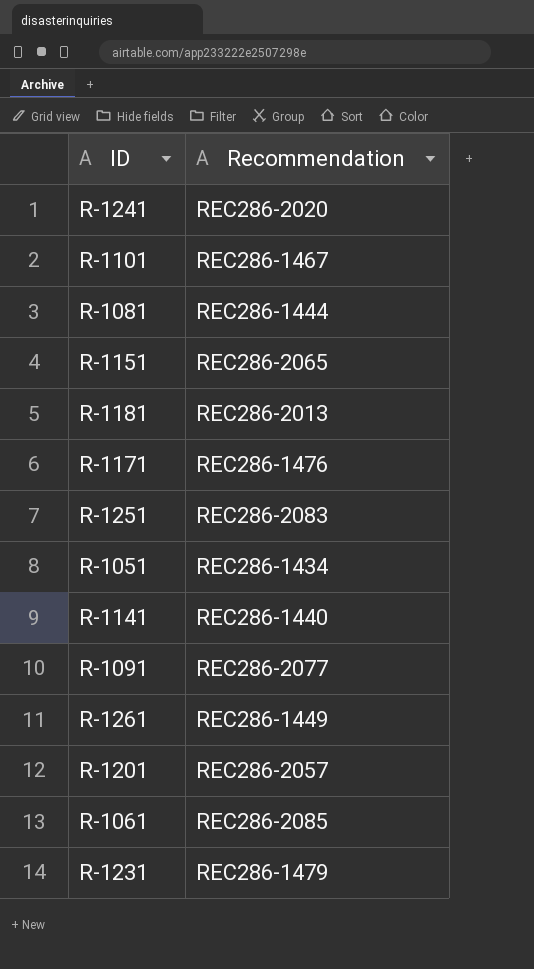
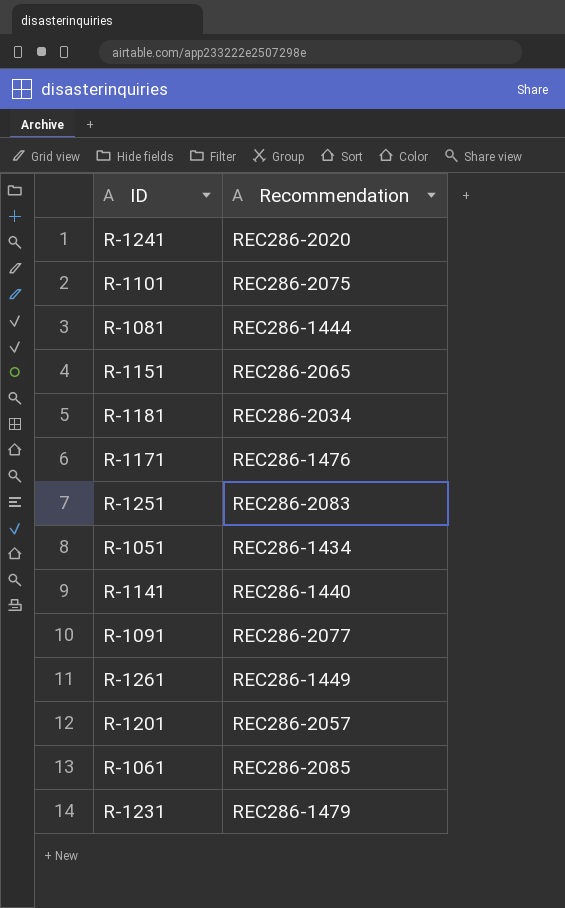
R-1101 | Recommendation: REC286-1467 -> REC286-2075
R-1181 | Recommendation: REC286-2013 -> REC286-2034

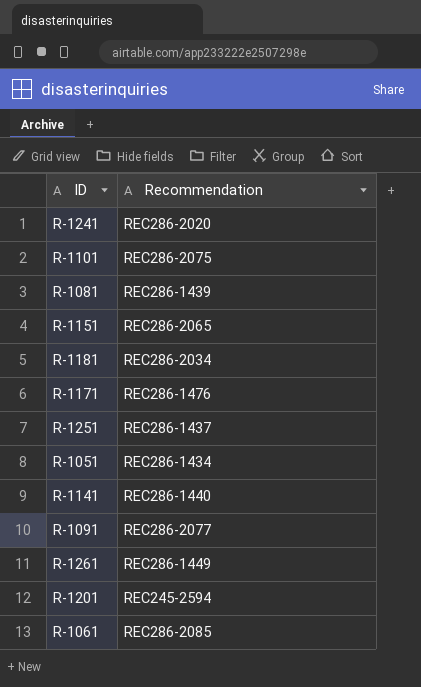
row R-1231: REC286-1479 -> none
R-1081 | Recommendation: REC286-1444 -> REC286-1439
R-1251 | Recommendation: REC286-2083 -> REC286-1437
R-1201 | Recommendation: REC286-2057 -> REC245-2594

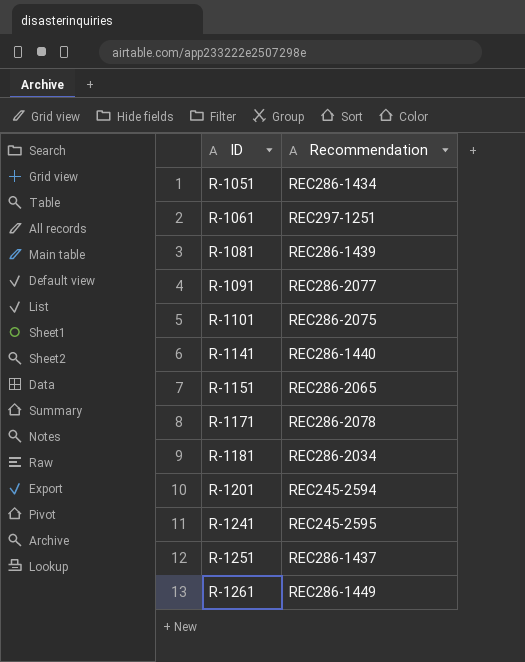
row order: none -> ID ascending
R-1061 | Recommendation: REC286-2085 -> REC297-1251
R-1171 | Recommendation: REC286-1476 -> REC286-2078
R-1241 | Recommendation: REC286-2020 -> REC245-2595

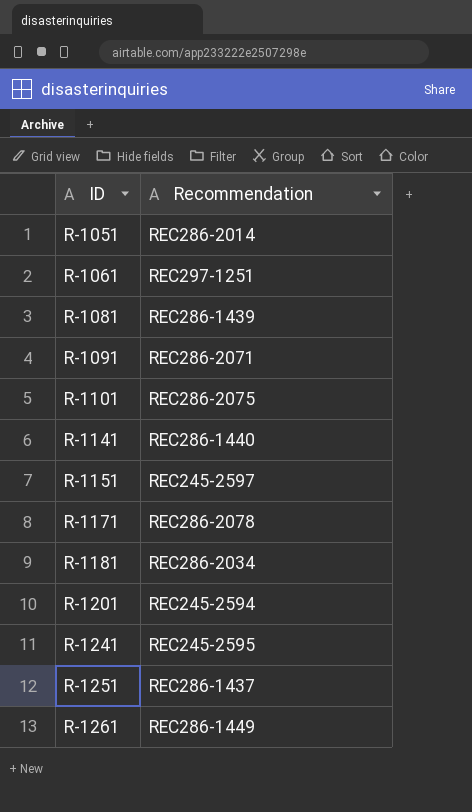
R-1051 | Recommendation: REC286-1434 -> REC286-2014
R-1091 | Recommendation: REC286-2077 -> REC286-2071
R-1151 | Recommendation: REC286-2065 -> REC245-2597

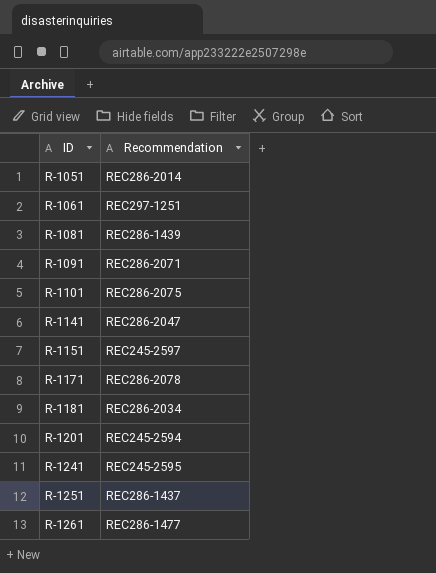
R-1141 | Recommendation: REC286-1440 -> REC286-2047
R-1261 | Recommendation: REC286-1449 -> REC286-1477

